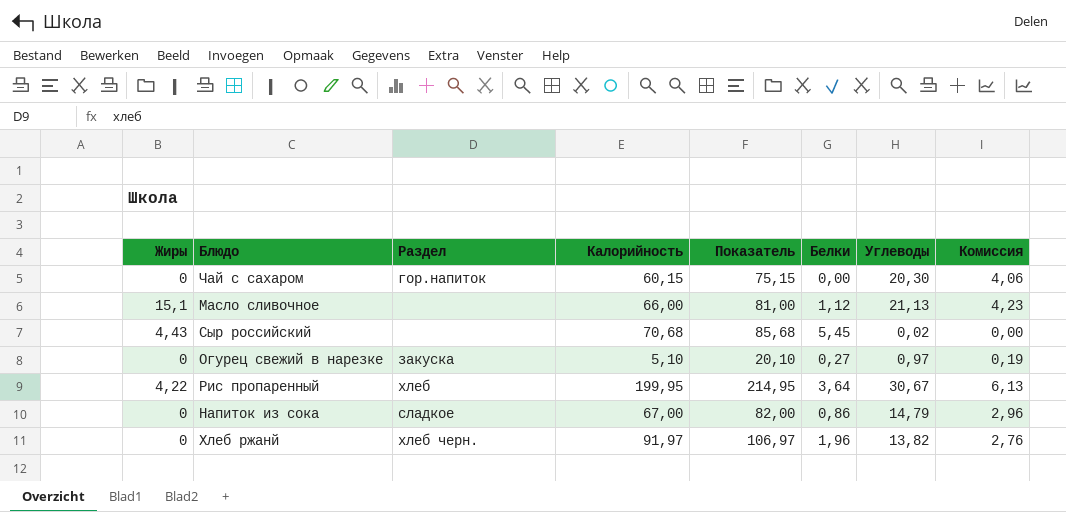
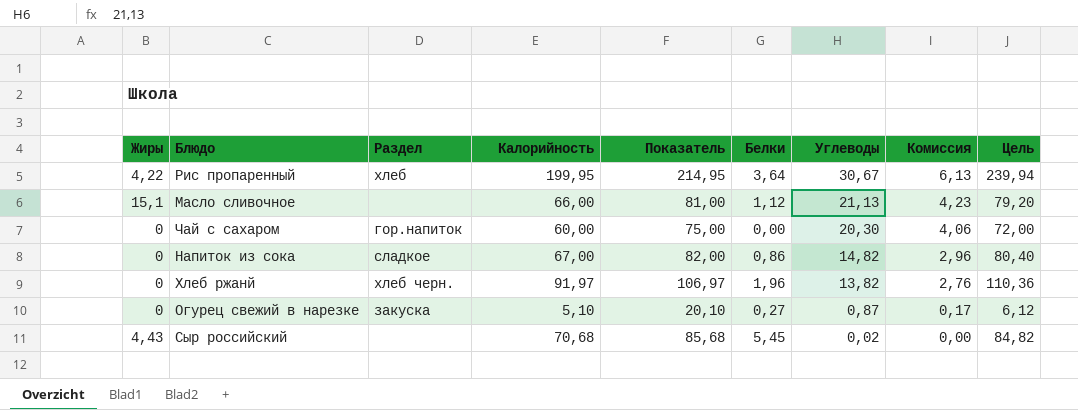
row order: none -> Углеводы descending
column Цель | formula: none -> [Калорийность] * 1,2
Чай с сахаром | Калорийность: 60,15 -> 60,00
Чай с сахаром | Показатель: 75,15 -> 75,00
Напиток из сока | Углеводы: 14,79 -> 14,82
Огурец свежий в нарезке | Углеводы: 0,97 -> 0,87
Огурец свежий в нарезке | Комиссия: 0,19 -> 0,17

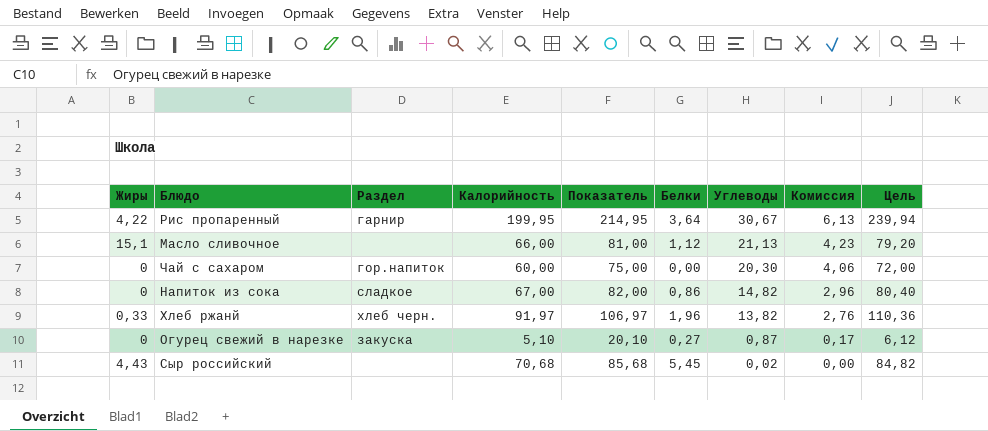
Рис пропаренный | Раздел: хлеб -> гарнир
Хлеб ржанй | Жиры: 0 -> 0,33

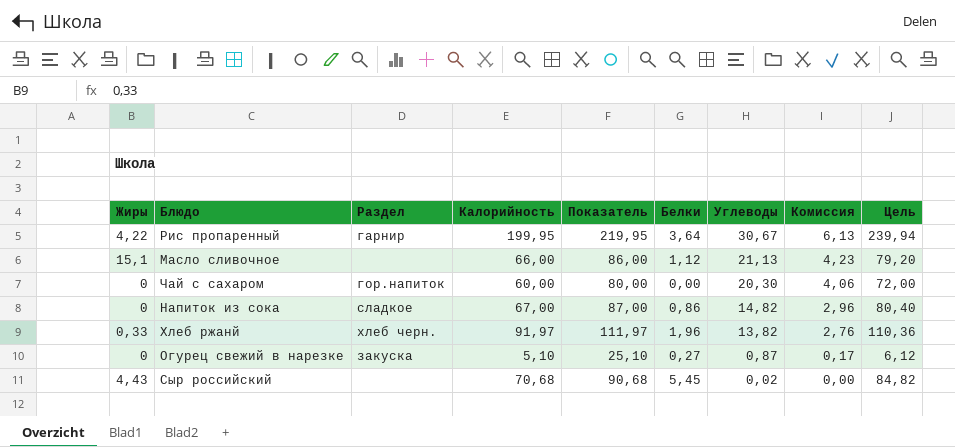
column Показатель | formula: [Калорийность] + 15 -> [Калорийность] + 20

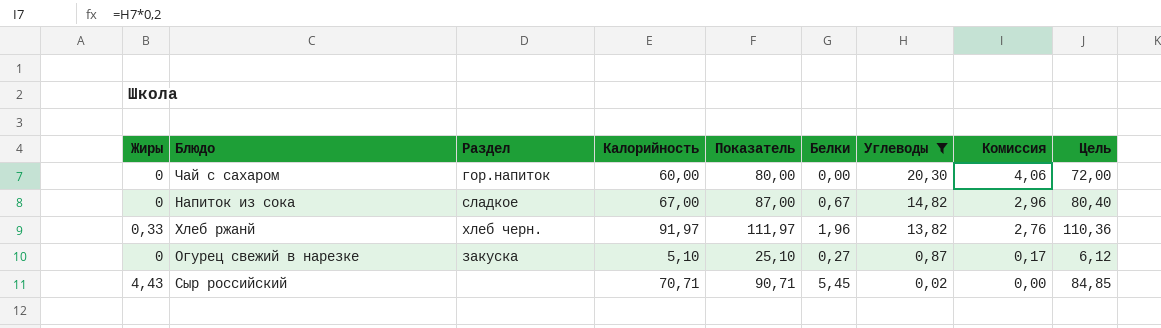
filter: none -> Углеводы <= 20,30
Напиток из сока | Белки: 0,86 -> 0,67
Сыр российский | Калорийность: 70,68 -> 70,71
Сыр российский | Показатель: 90,68 -> 90,71
Сыр российский | Цель: 84,82 -> 84,85

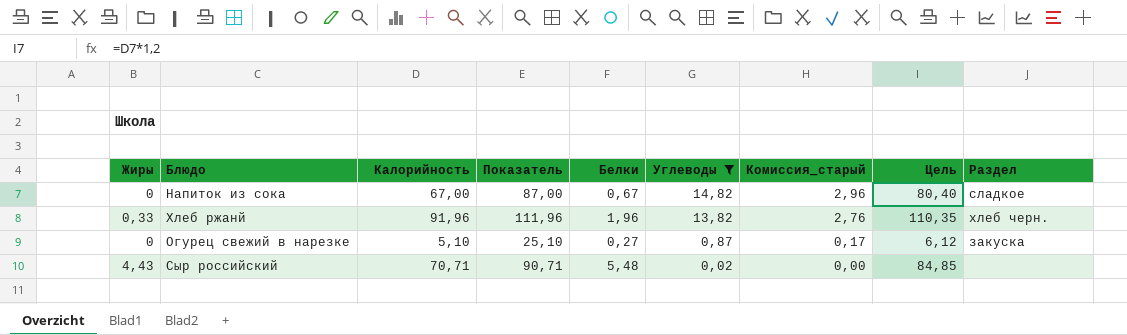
column name: Комиссия -> Комиссия_старый
column Раздел | position: 3 -> 9
row Чай с сахаром: 0 | гор.напиток | 60,00 | 80,00 | 0,00 | 20,30 | 4,06 | 72,00 -> none
Хлеб ржанй | Калорийность: 91,97 -> 91,96
Хлеб ржанй | Показатель: 111,97 -> 111,96
Хлеб ржанй | Цель: 110,36 -> 110,35
Сыр российский | Белки: 5,45 -> 5,48

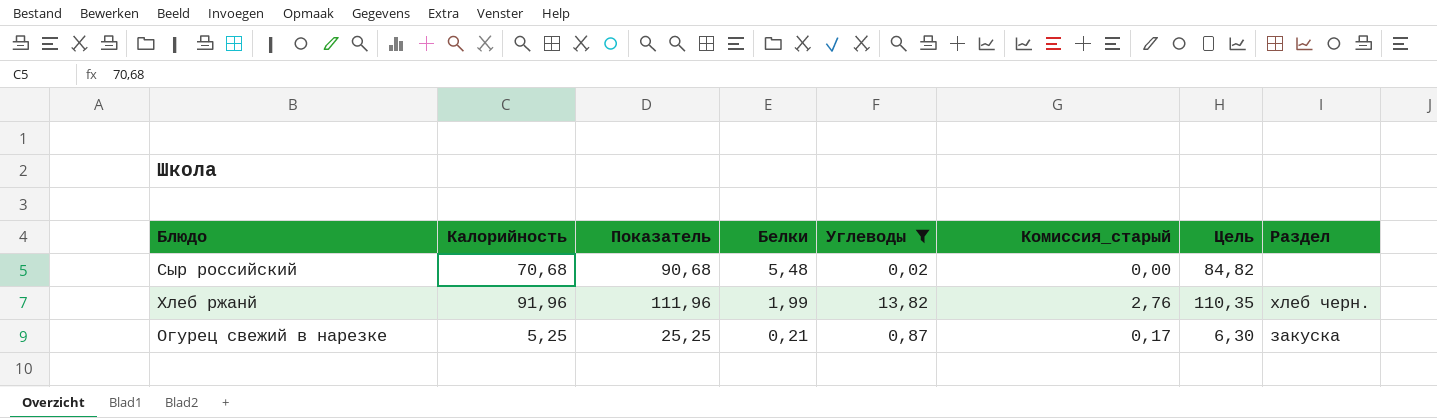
row order: Углеводы descending -> Белки descending
column Жиры | position: 1 -> none
row Напиток из сока: 0 | 67,00 | 87,00 | 0,67 | 14,82 | 2,96 | 80,40 | сладкое -> none
Сыр российский | Калорийность: 70,71 -> 70,68
Сыр российский | Показатель: 90,71 -> 90,68
Сыр российский | Цель: 84,85 -> 84,82
Хлеб ржанй | Белки: 1,96 -> 1,99
Огурец свежий в нарезке | Калорийность: 5,10 -> 5,25
Огурец свежий в нарезке | Показатель: 25,10 -> 25,25
Огурец свежий в нарезке | Белки: 0,27 -> 0,21
Огурец свежий в нарезке | Цель: 6,12 -> 6,30

